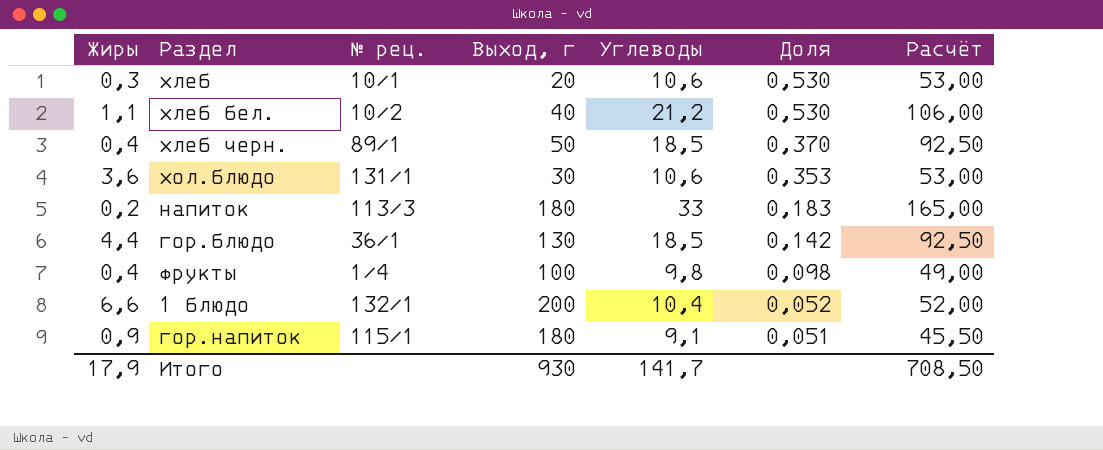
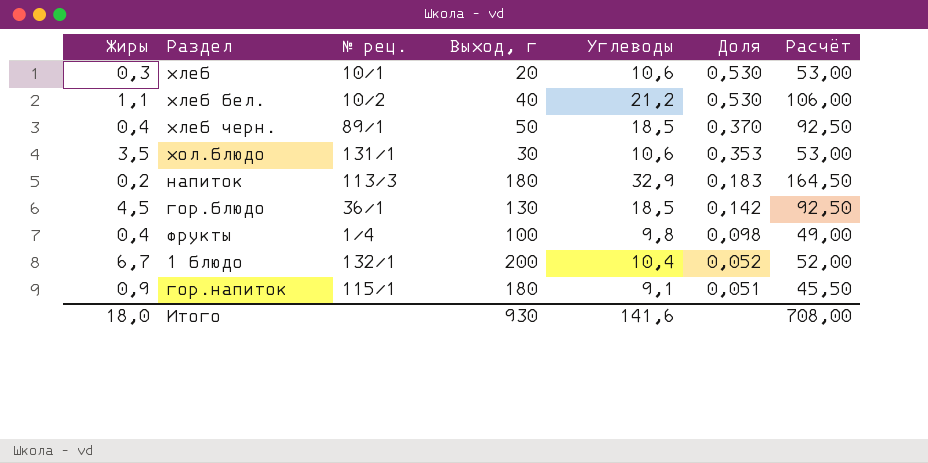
хол.блюдо | Жиры: 3,6 -> 3,5
напиток | Углеводы: 33 -> 32,9
напиток | Расчёт: 165,00 -> 164,50
гор.блюдо | Жиры: 4,4 -> 4,5
1 блюдо | Жиры: 6,6 -> 6,7
Итого | Жиры: 17,9 -> 18,0
Итого | Углеводы: 141,7 -> 141,6
Итого | Расчёт: 708,50 -> 708,00

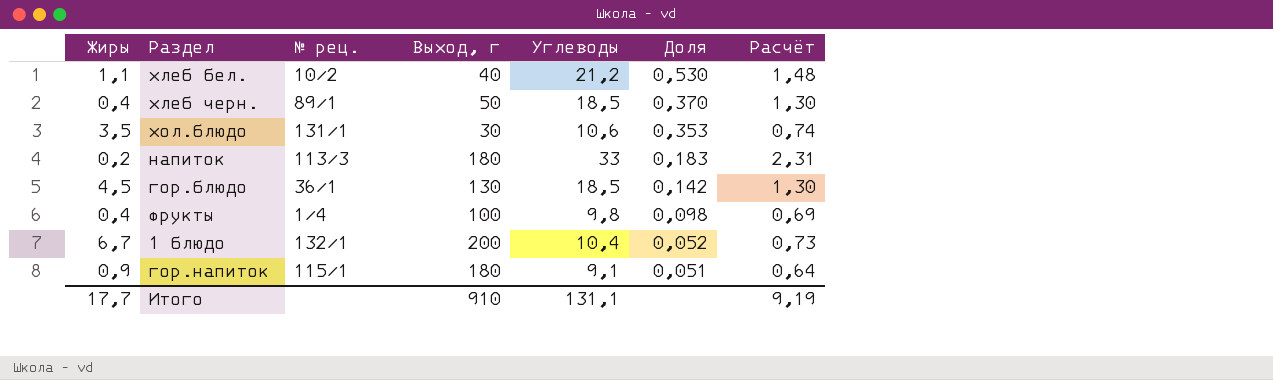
column Расчёт | formula: [Углеводы] * 5 -> [Углеводы] * 0,07
row хлеб: 0,3 | 10/1 | 20 | 10,6 | 0,530 | 53,00 -> none
напиток | Углеводы: 32,9 -> 33
Итого | Жиры: 18,0 -> 17,7
Итого | Выход, г: 930 -> 910
Итого | Углеводы: 141,6 -> 131,1
Итого | Расчёт: 708,00 -> 9,19

